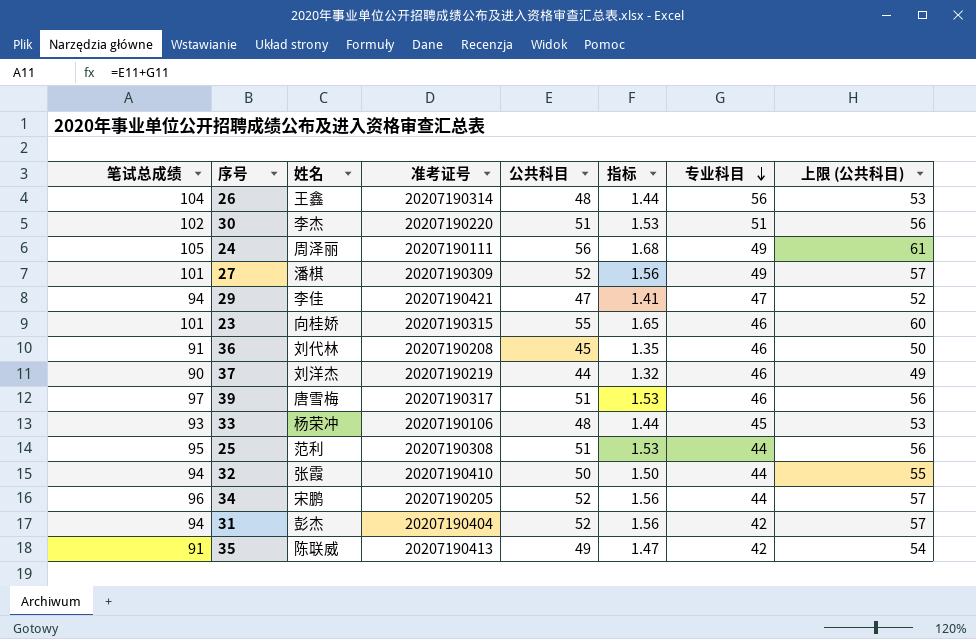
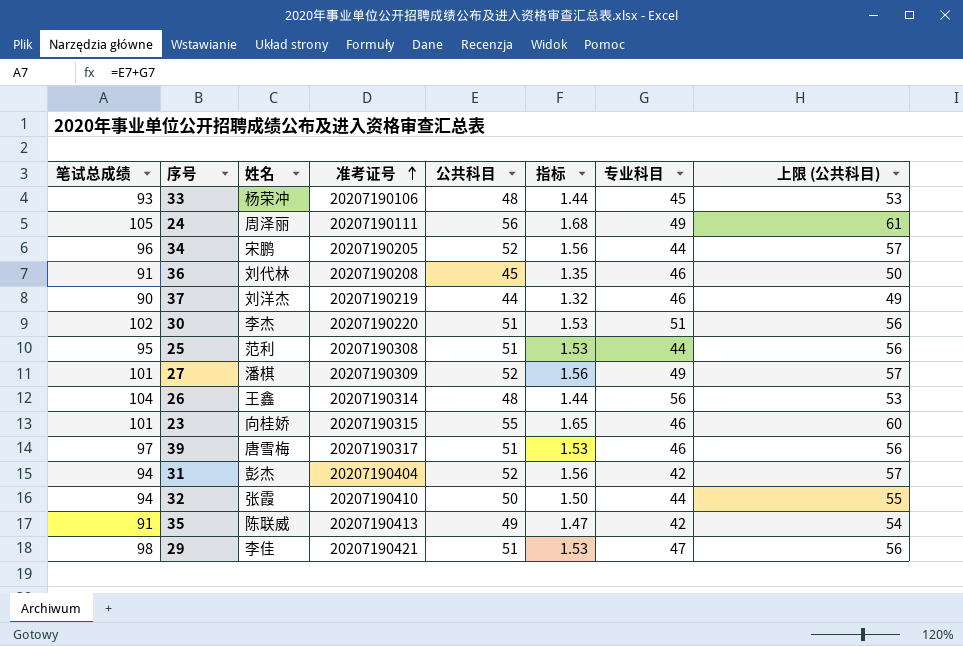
row order: 专业科目 descending -> 准考证号 ascending
29 | 笔试总成绩: 94 -> 98
29 | 公共科目: 47 -> 51
29 | 指标: 1.41 -> 1.53
29 | 上限 (公共科目): 52 -> 56

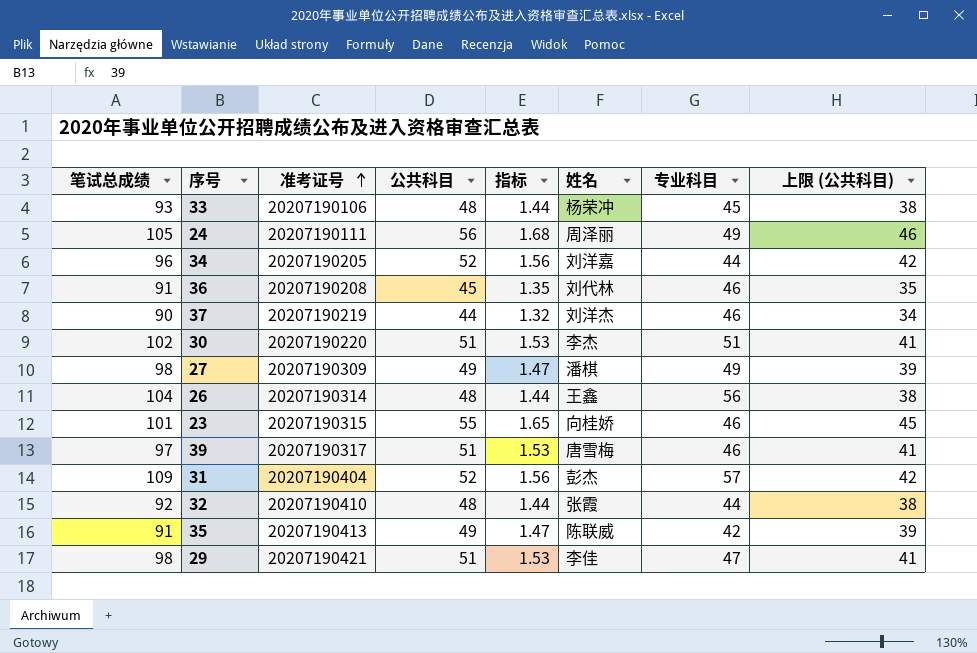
column 姓名 | position: 3 -> 6
column 上限 (公共科目) | formula: [公共科目] + 5 -> [公共科目] - 10
row 25: 95 | 范利 | 20207190308 | 51 | 1.53 | 44 | 56 -> none
34 | 姓名: 宋鹏 -> 刘洋嘉
27 | 笔试总成绩: 101 -> 98
27 | 公共科目: 52 -> 49
27 | 指标: 1.56 -> 1.47
31 | 笔试总成绩: 94 -> 109
31 | 专业科目: 42 -> 57
32 | 笔试总成绩: 94 -> 92
32 | 公共科目: 50 -> 48
32 | 指标: 1.50 -> 1.44

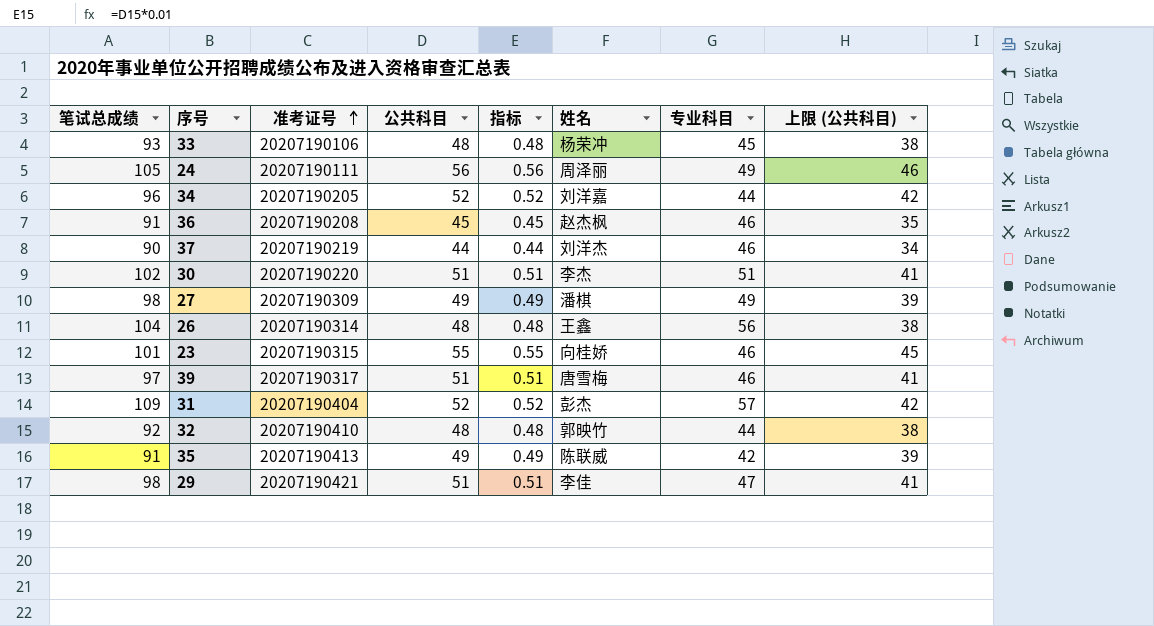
column 指标 | formula: [公共科目] * 0.03 -> [公共科目] * 0.01
36 | 姓名: 刘代林 -> 赵杰枫
32 | 姓名: 张霞 -> 郭映竹

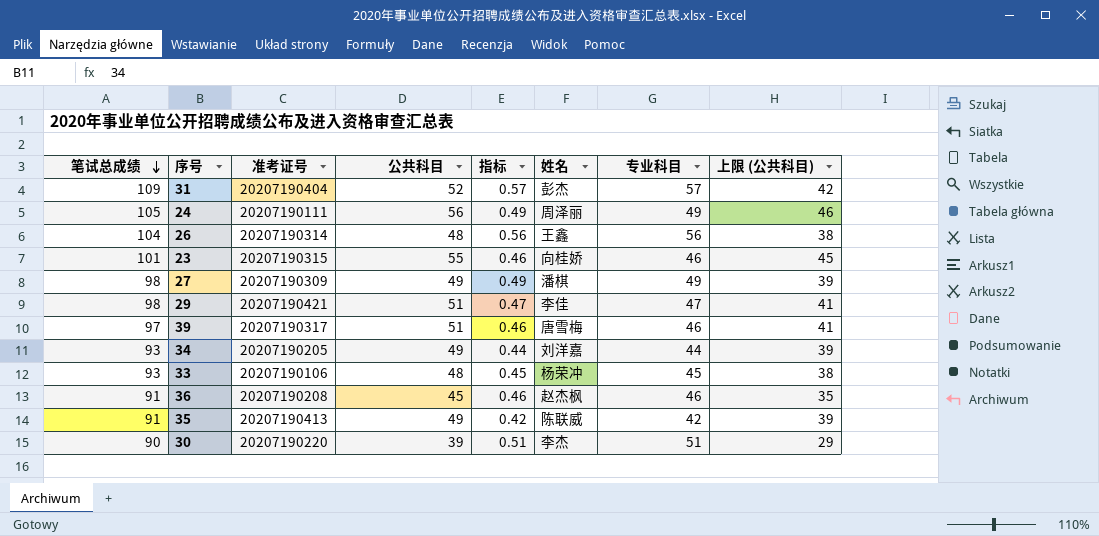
row order: 准考证号 ascending -> 笔试总成绩 descending
column 指标 | formula: [公共科目] * 0.01 -> [专业科目] * 0.01
row 37: 90 | 20207190219 | 44 | 0.44 | 刘洋杰 | 46 | 34 -> none
row 32: 92 | 20207190410 | 48 | 0.48 | 郭映竹 | 44 | 38 -> none
34 | 笔试总成绩: 96 -> 93
34 | 公共科目: 52 -> 49
34 | 上限 (公共科目): 42 -> 39
30 | 笔试总成绩: 102 -> 90
30 | 公共科目: 51 -> 39
30 | 上限 (公共科目): 41 -> 29

